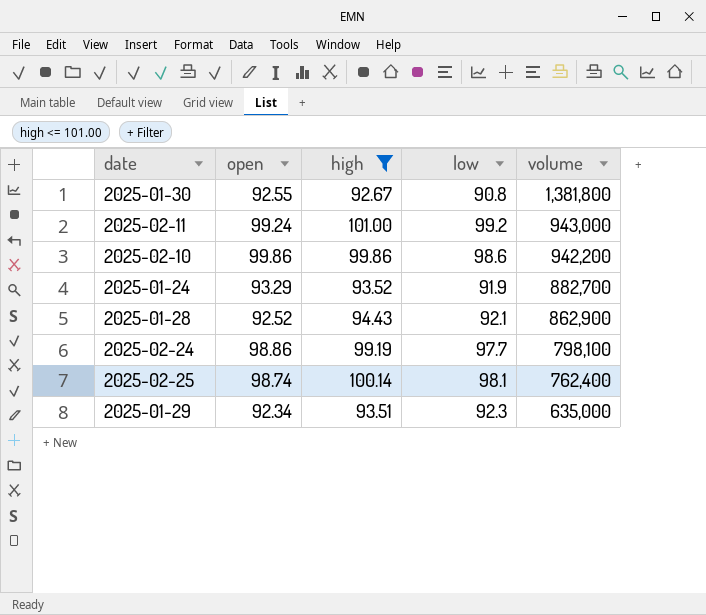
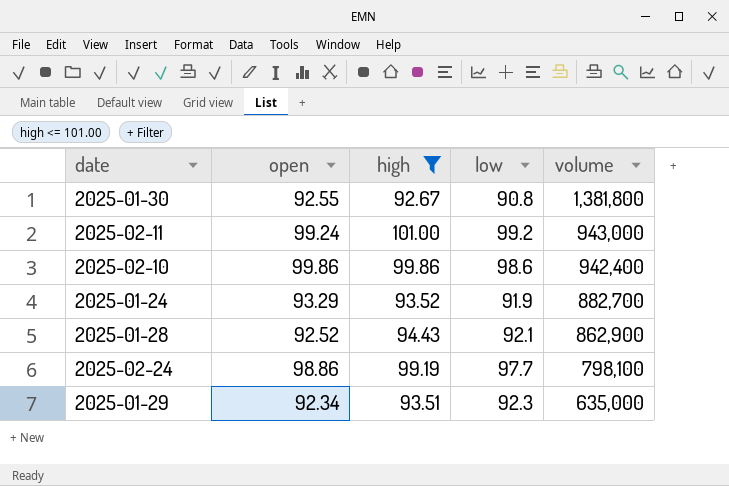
row 2025-02-25: 98.74 | 100.14 | 98.1 | 762,400 -> none
2025-02-10 | volume: 942,200 -> 942,400

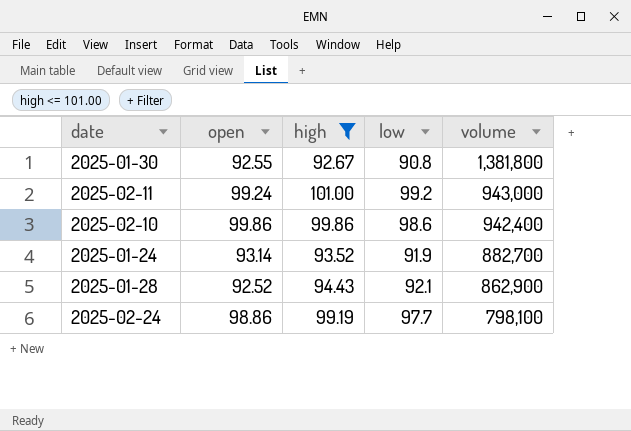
row 2025-01-29: 92.34 | 93.51 | 92.3 | 635,000 -> none
2025-01-24 | open: 93.29 -> 93.14

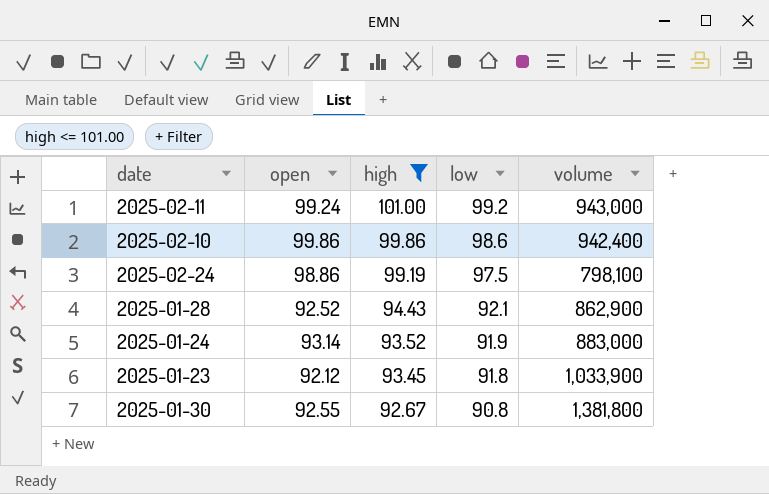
row order: volume descending -> high descending
2025-02-24 | low: 97.7 -> 97.5
2025-01-24 | volume: 882,700 -> 883,000
row 2025-01-23: none -> 92.12 | 93.45 | 91.8 | 1,033,900

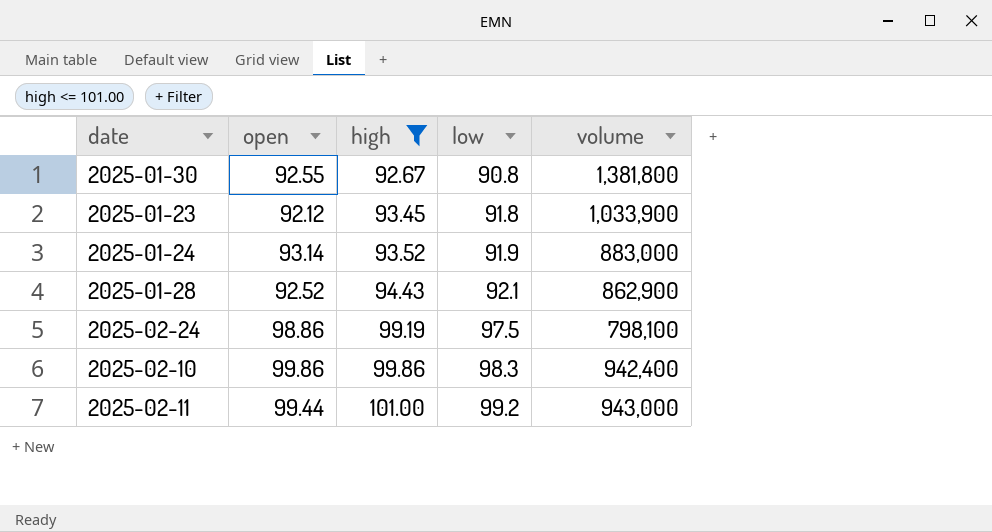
row order: high descending -> high ascending
2025-02-10 | low: 98.6 -> 98.3
2025-02-11 | open: 99.24 -> 99.44

